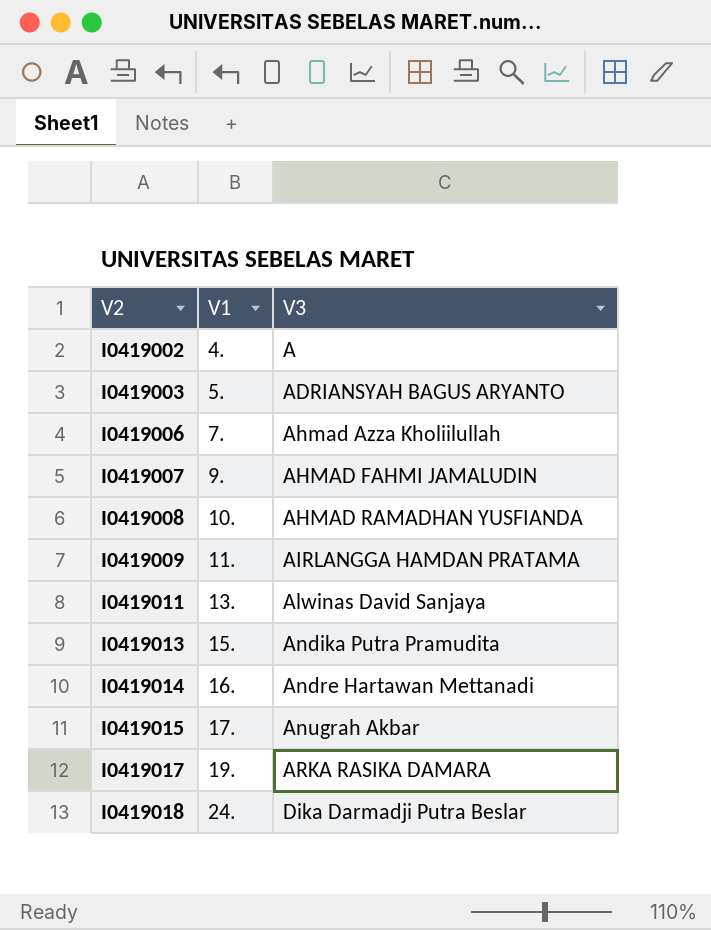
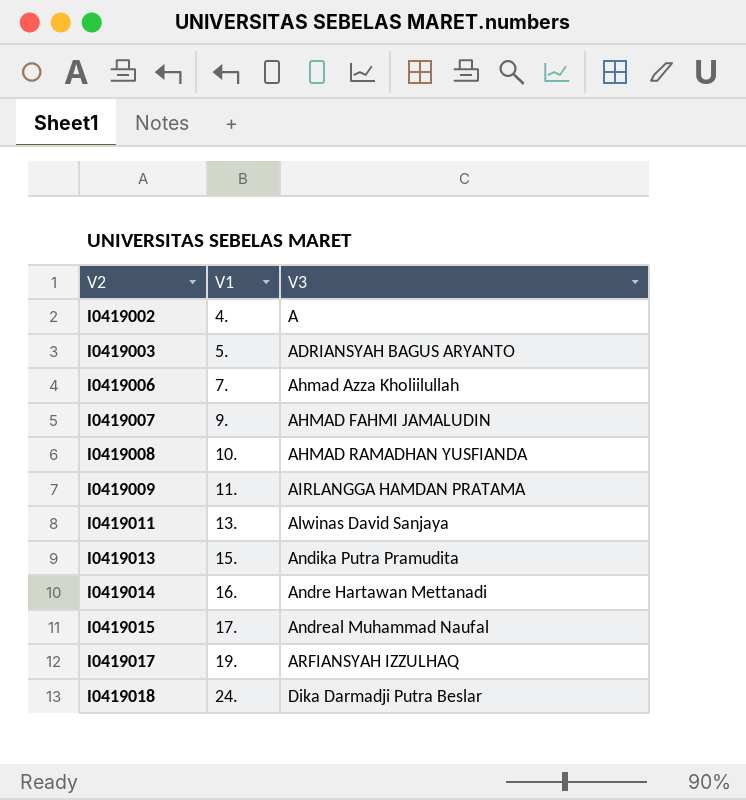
I0419015 | V3: Anugrah Akbar -> Andreal Muhammad Naufal
I0419017 | V3: ARKA RASIKA DAMARA -> ARFIANSYAH IZZULHAQ

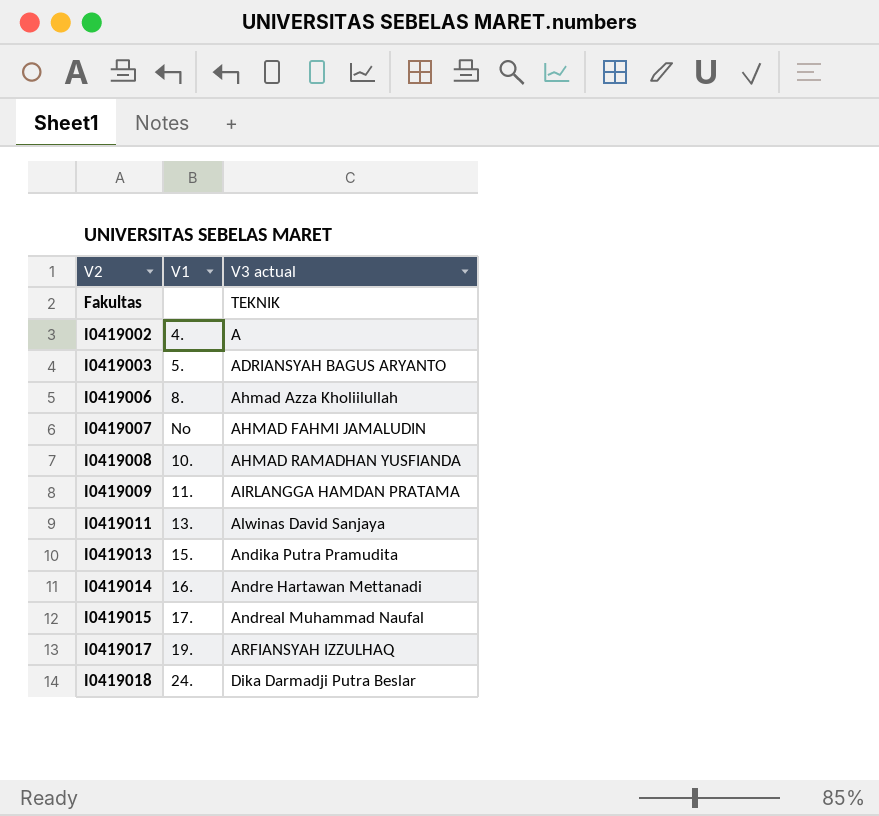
column name: V3 -> V3 actual
row Fakultas: none -> none | TEKNIK
I0419006 | V1: 7. -> 8.
I0419007 | V1: 9. -> No

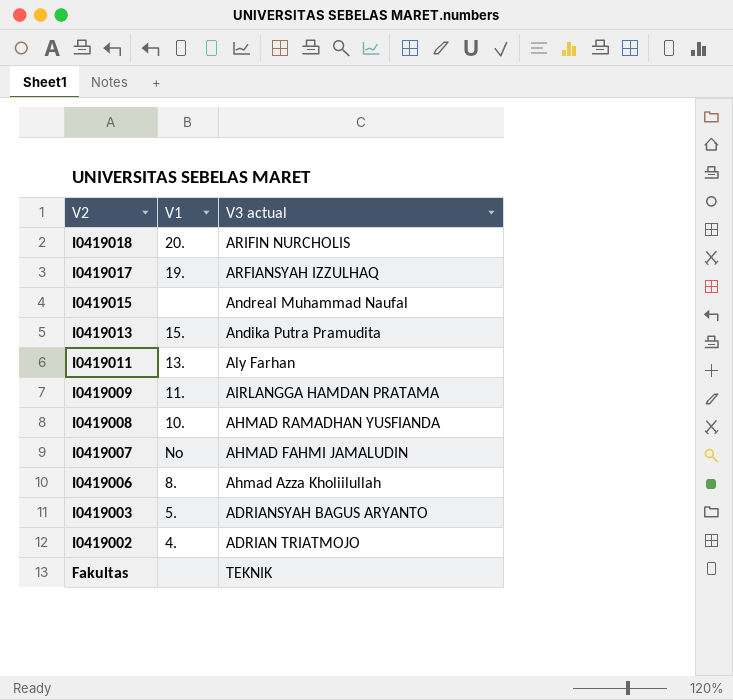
row order: V2 ascending -> V2 descending
row I0419014: 16. | Andre Hartawan Mettanadi -> none
I0419018 | V1: 24. -> 20.
I0419018 | V3 actual: Dika Darmadji Putra Beslar -> ARIFIN NURCHOLIS
I0419015 | V1: 17. -> none
I0419011 | V3 actual: Alwinas David Sanjaya -> Aly Farhan
I0419002 | V3 actual: A -> ADRIAN TRIATMOJO

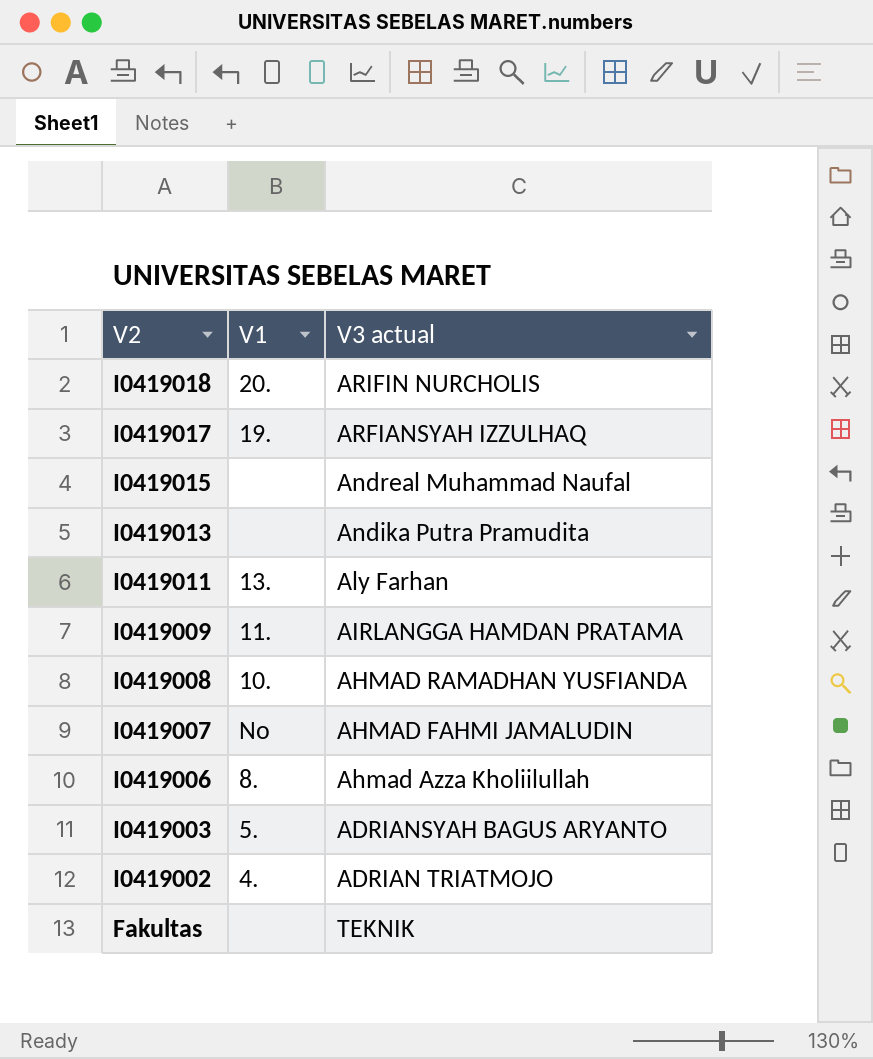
I0419013 | V1: 15. -> none

